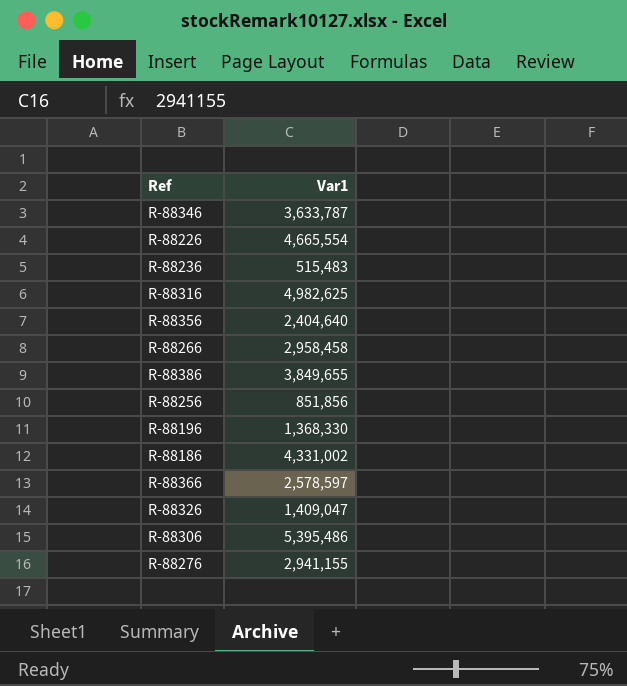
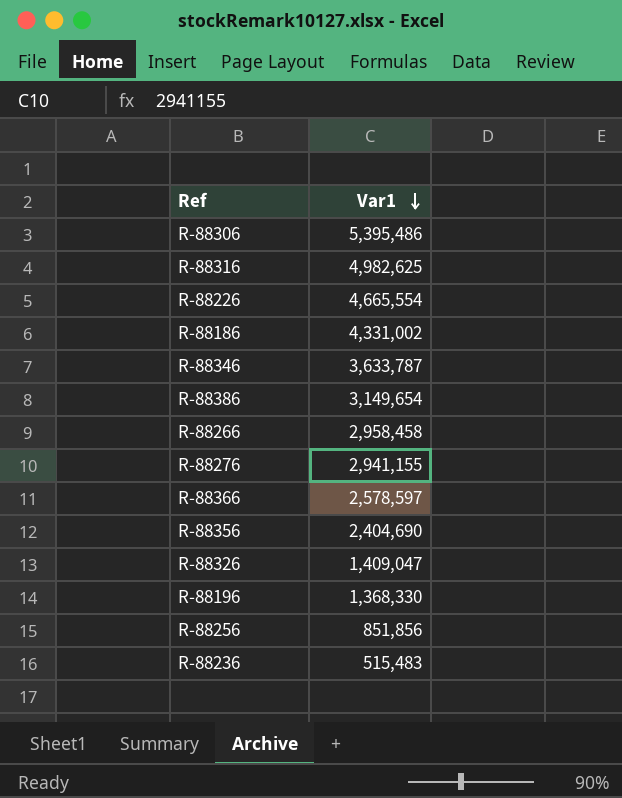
row order: none -> Var1 descending
R-88386 | Var1: 3,849,655 -> 3,149,654
R-88356 | Var1: 2,404,640 -> 2,404,690

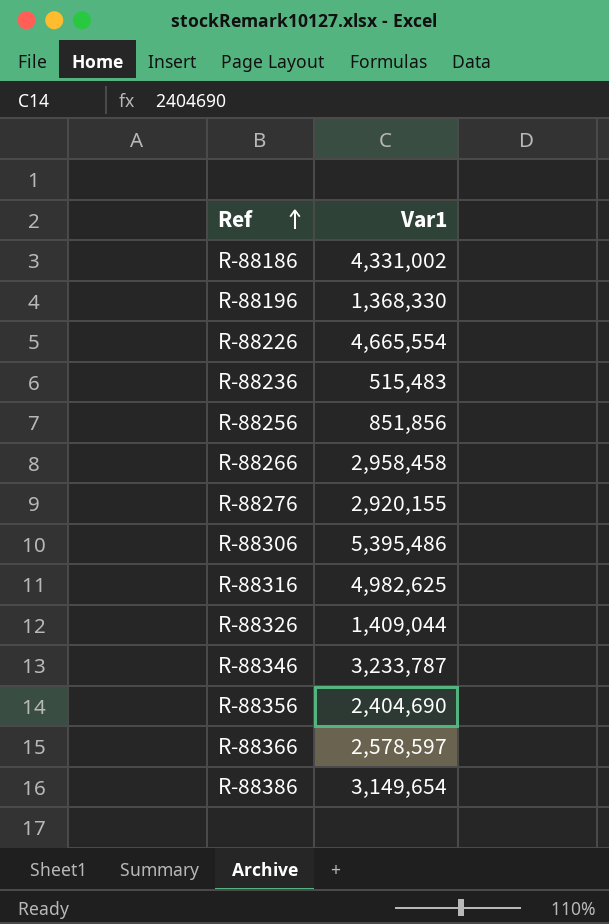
row order: Var1 descending -> Ref ascending
R-88276 | Var1: 2,941,155 -> 2,920,155
R-88326 | Var1: 1,409,047 -> 1,409,044
R-88346 | Var1: 3,633,787 -> 3,233,787

